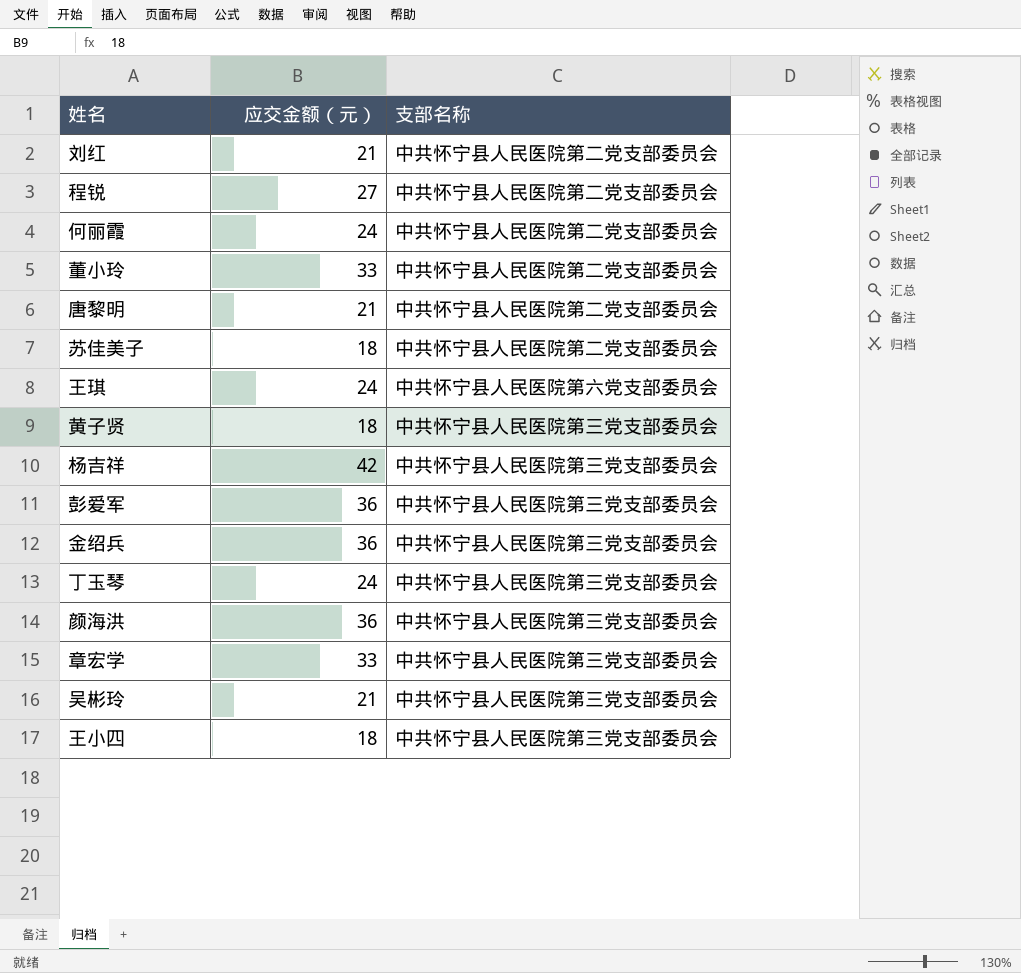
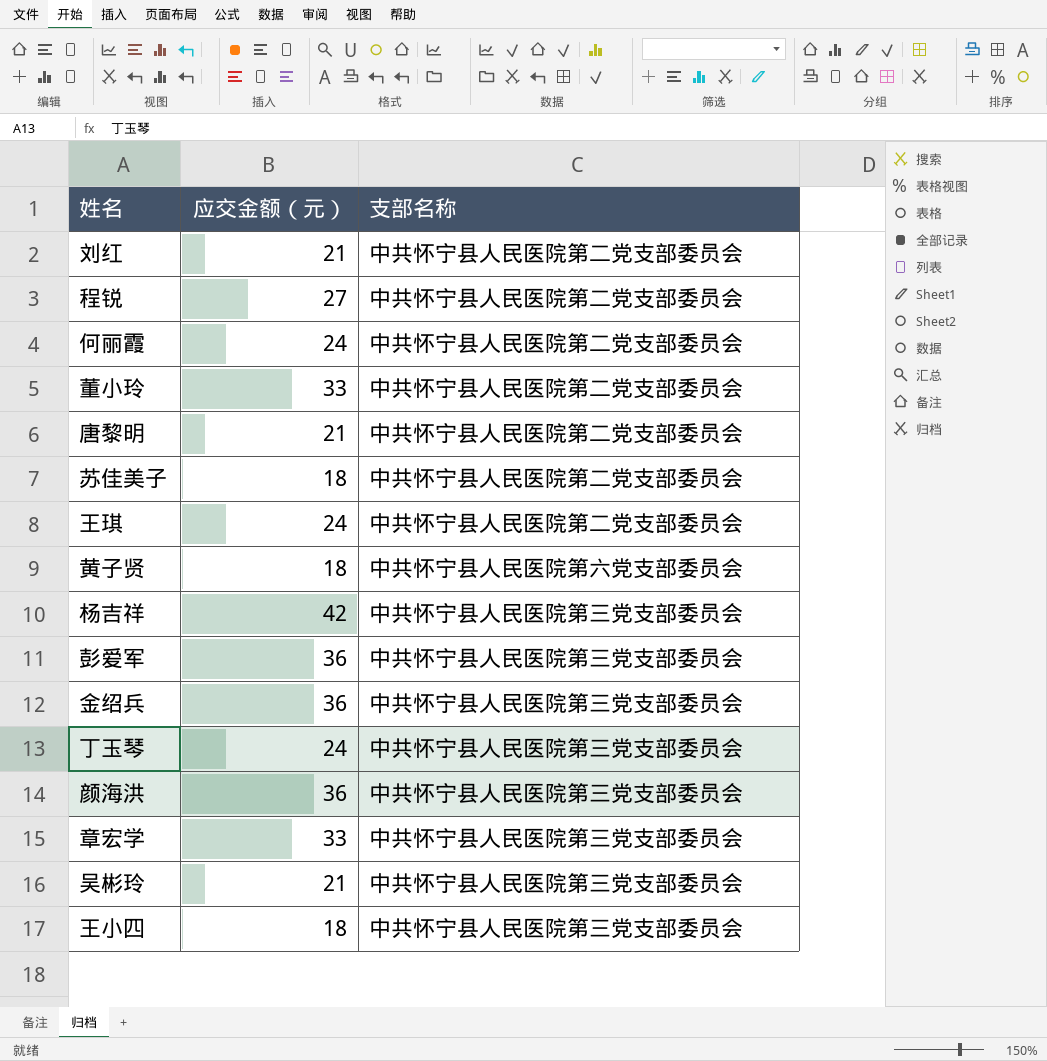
王琪 | 支部名称: 中共怀宁县人民医院第六党支部委员会 -> 中共怀宁县人民医院第二党支部委员会
黄子贤 | 支部名称: 中共怀宁县人民医院第三党支部委员会 -> 中共怀宁县人民医院第六党支部委员会

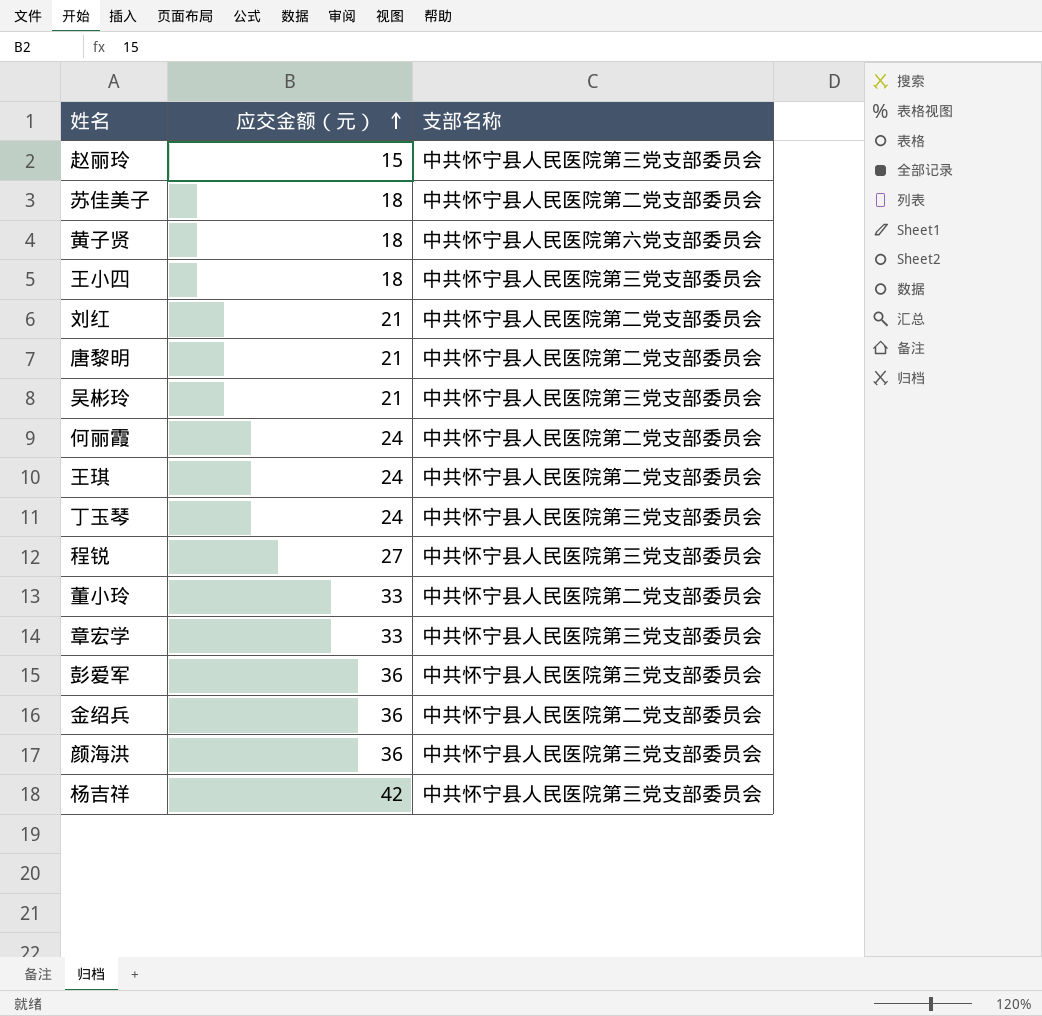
row order: none -> 应交金额（元） ascending
row 赵丽玲: none -> 15 | 中共怀宁县人民医院第三党支部委员会
程锐 | 支部名称: 中共怀宁县人民医院第二党支部委员会 -> 中共怀宁县人民医院第三党支部委员会
金绍兵 | 支部名称: 中共怀宁县人民医院第三党支部委员会 -> 中共怀宁县人民医院第二党支部委员会

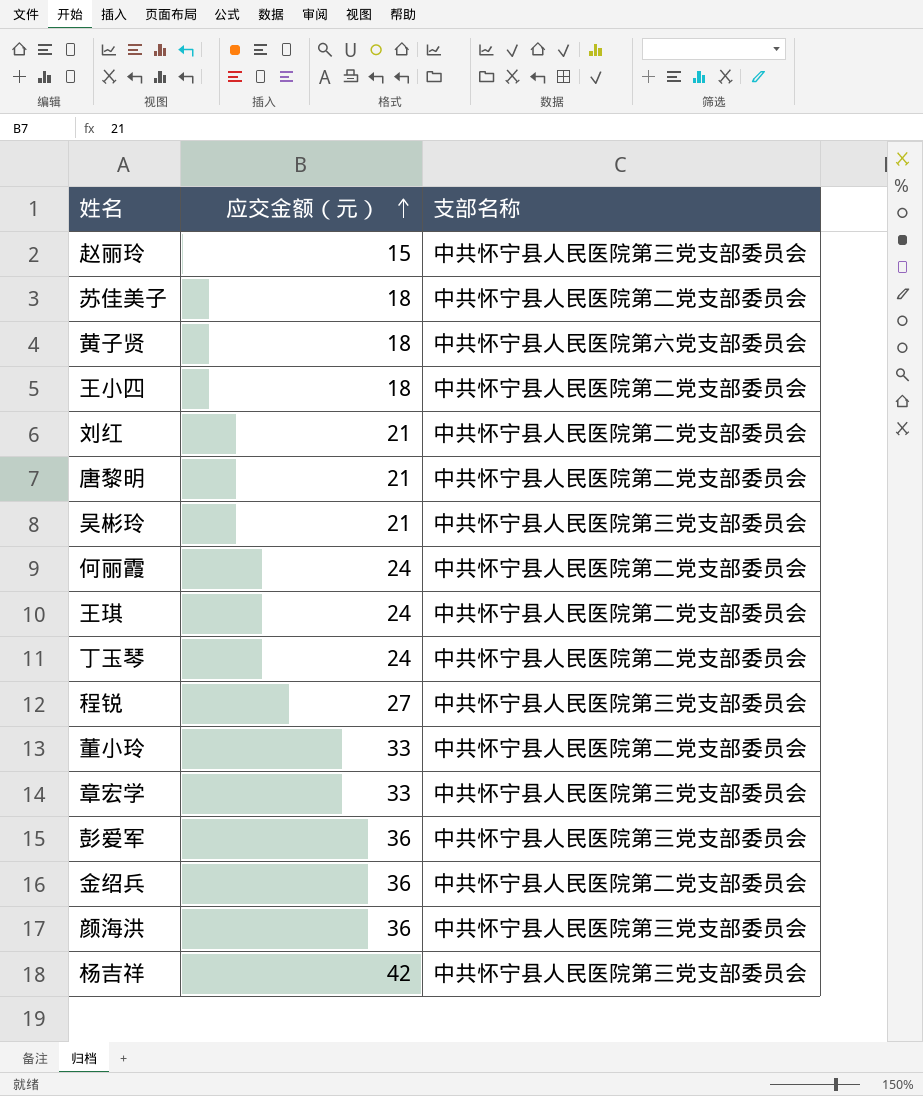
王小四 | 支部名称: 中共怀宁县人民医院第三党支部委员会 -> 中共怀宁县人民医院第二党支部委员会
丁玉琴 | 支部名称: 中共怀宁县人民医院第三党支部委员会 -> 中共怀宁县人民医院第二党支部委员会

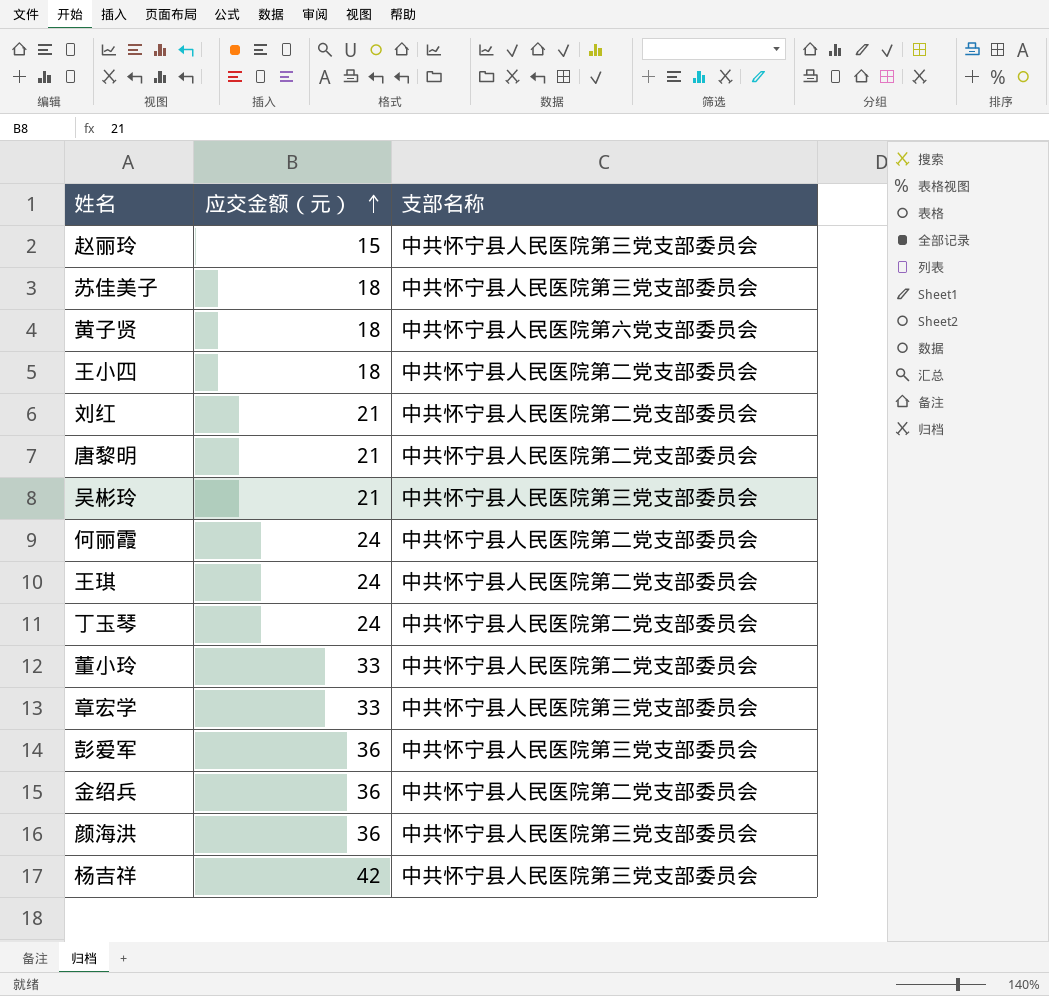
row 程锐: 27 | 中共怀宁县人民医院第三党支部委员会 -> none
苏佳美子 | 支部名称: 中共怀宁县人民医院第二党支部委员会 -> 中共怀宁县人民医院第三党支部委员会

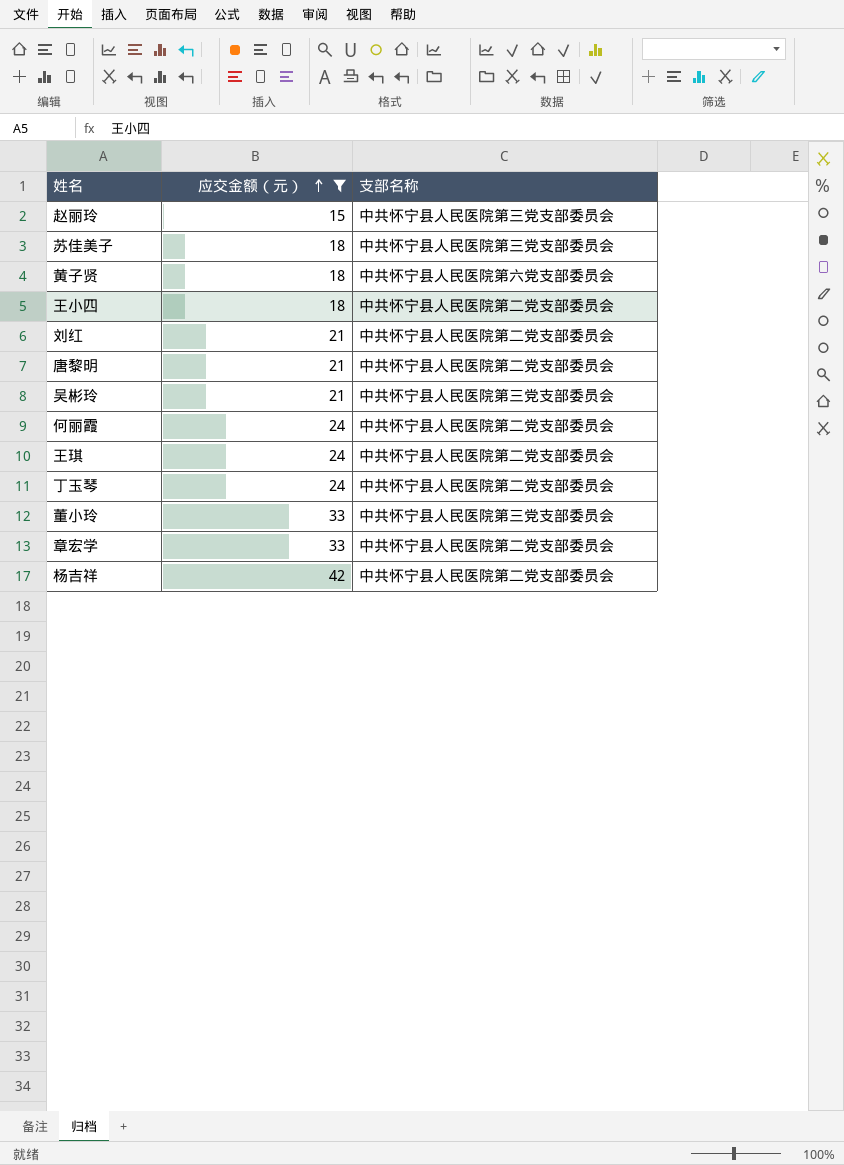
filter: none -> 应交金额（元） != 36
董小玲 | 支部名称: 中共怀宁县人民医院第二党支部委员会 -> 中共怀宁县人民医院第三党支部委员会
章宏学 | 支部名称: 中共怀宁县人民医院第三党支部委员会 -> 中共怀宁县人民医院第二党支部委员会
杨吉祥 | 支部名称: 中共怀宁县人民医院第三党支部委员会 -> 中共怀宁县人民医院第二党支部委员会

